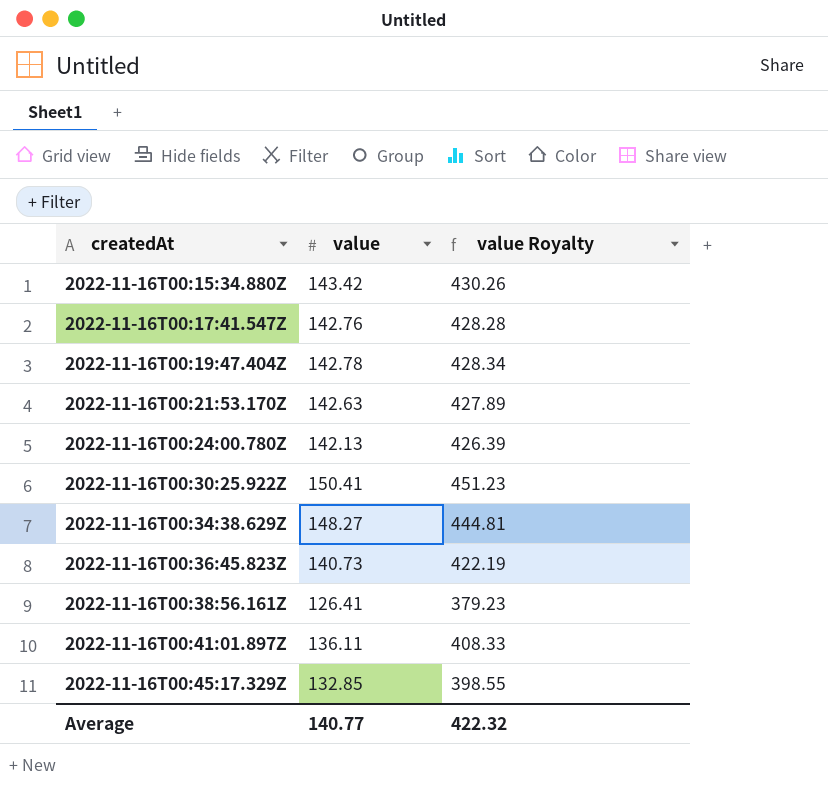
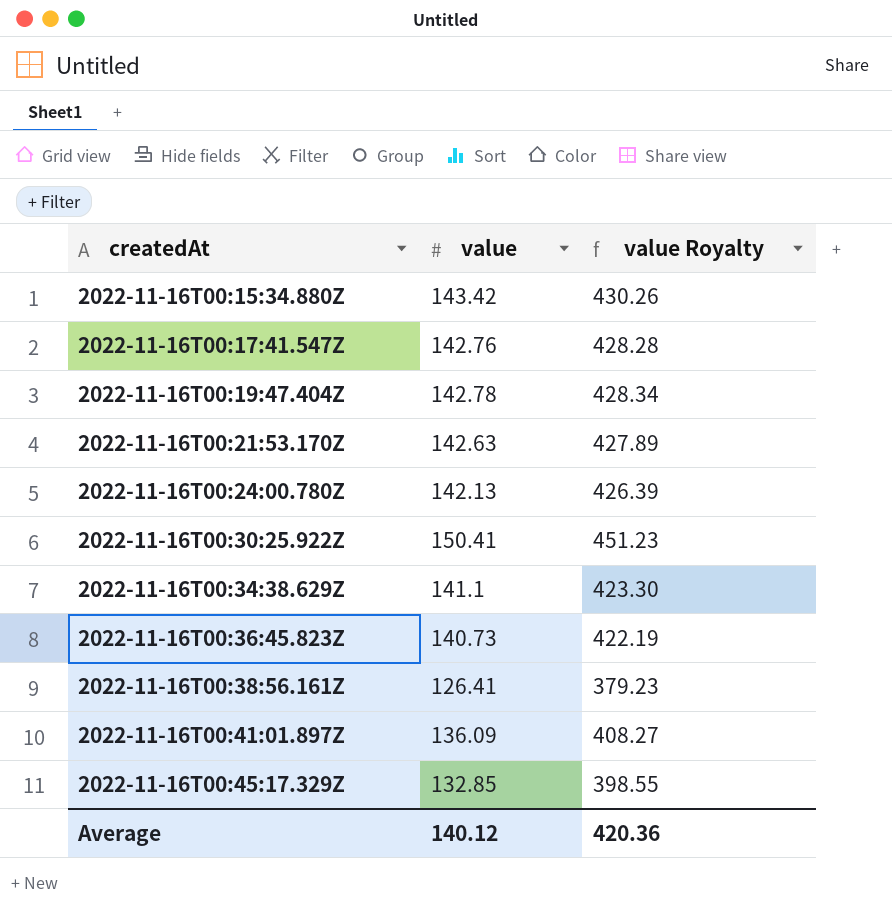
2022-11-16T00:34:38.629Z | value: 148.27 -> 141.1
2022-11-16T00:34:38.629Z | value Royalty: 444.81 -> 423.30
2022-11-16T00:41:01.897Z | value: 136.11 -> 136.09
2022-11-16T00:41:01.897Z | value Royalty: 408.33 -> 408.27
Average | value: 140.77 -> 140.12
Average | value Royalty: 422.32 -> 420.36

